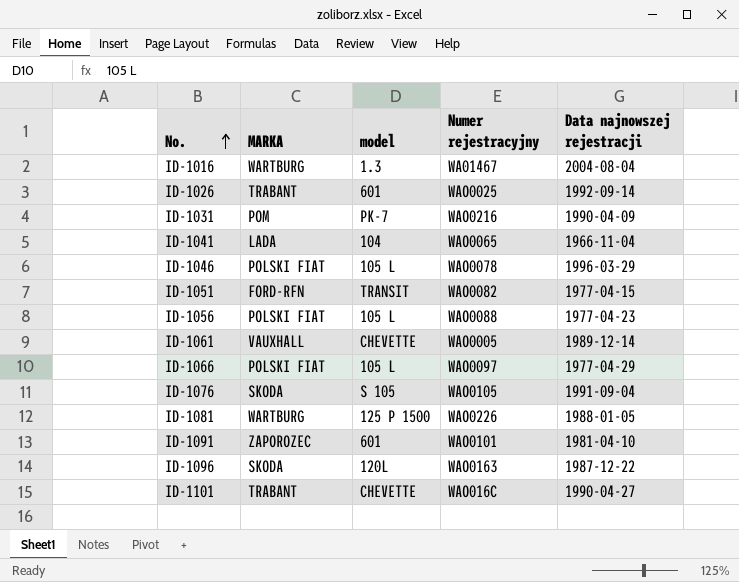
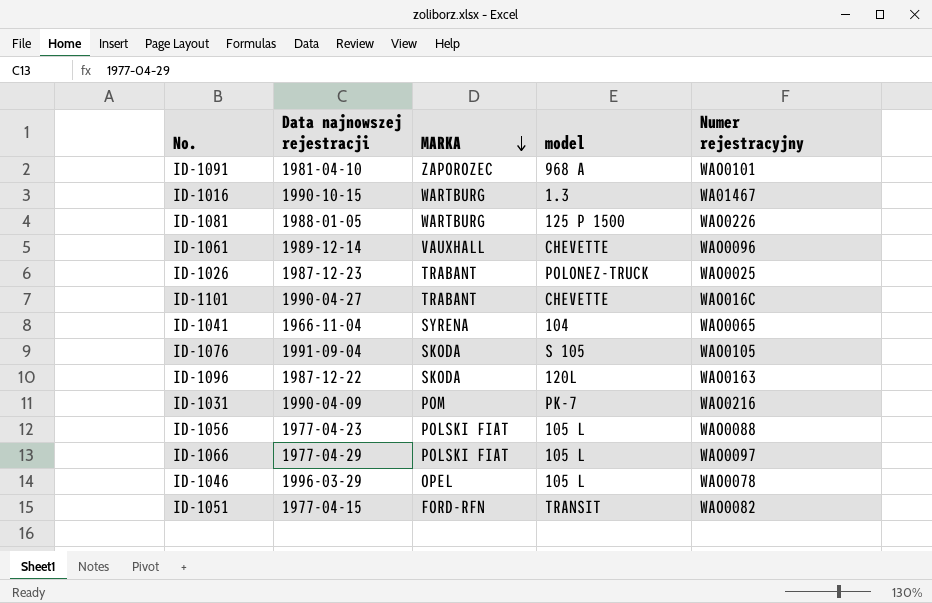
row order: No. ascending -> MARKA descending
column Data najnowszej rejestracji | position: 5 -> 2
ID-1091 | model: 601 -> 968 A
ID-1016 | Data najnowszej rejestracji: 2004-08-04 -> 1990-10-15
ID-1061 | Numer rejestracyjny: WAO0005 -> WAO0096
ID-1026 | Data najnowszej rejestracji: 1992-09-14 -> 1987-12-23
ID-1026 | model: 601 -> POLONEZ-TRUCK
ID-1041 | MARKA: LADA -> SYRENA
ID-1046 | MARKA: POLSKI FIAT -> OPEL

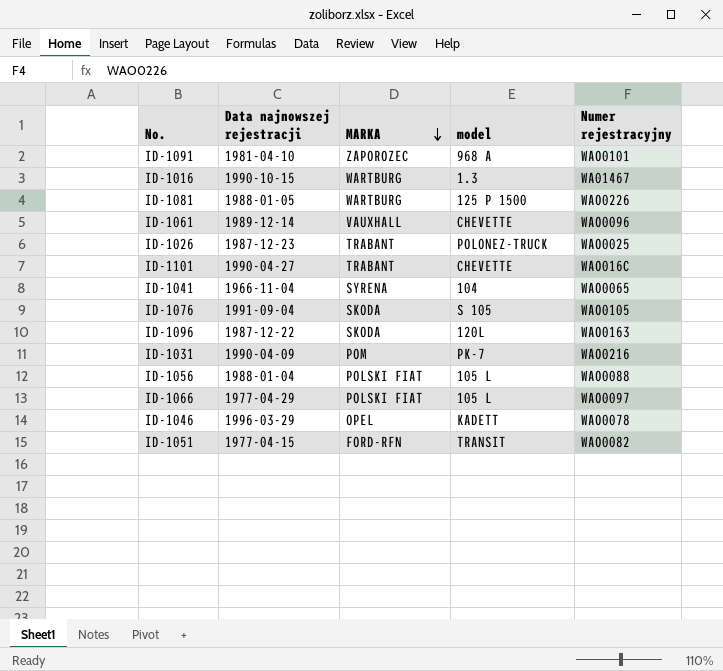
ID-1056 | Data najnowszej rejestracji: 1977-04-23 -> 1988-01-04
ID-1046 | model: 105 L -> KADETT

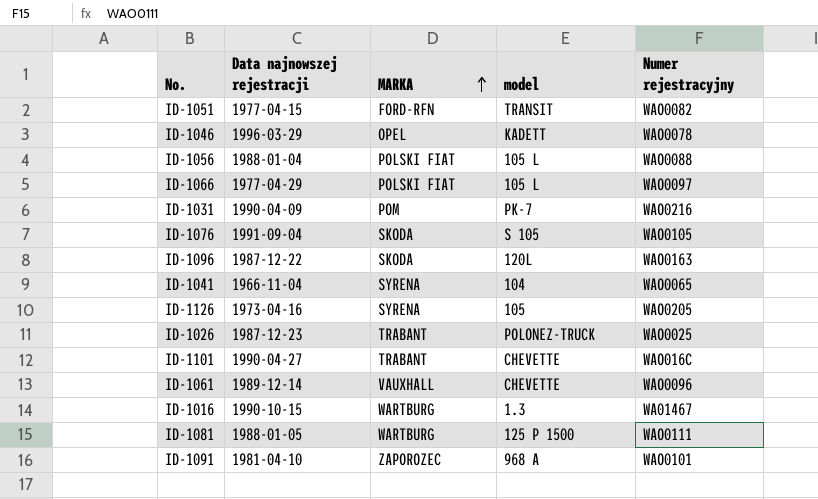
row order: MARKA descending -> MARKA ascending
row ID-1126: none -> 1973-04-16 | SYRENA | 105 | WAO0205
ID-1081 | Numer rejestracyjny: WAO0226 -> WAO0111

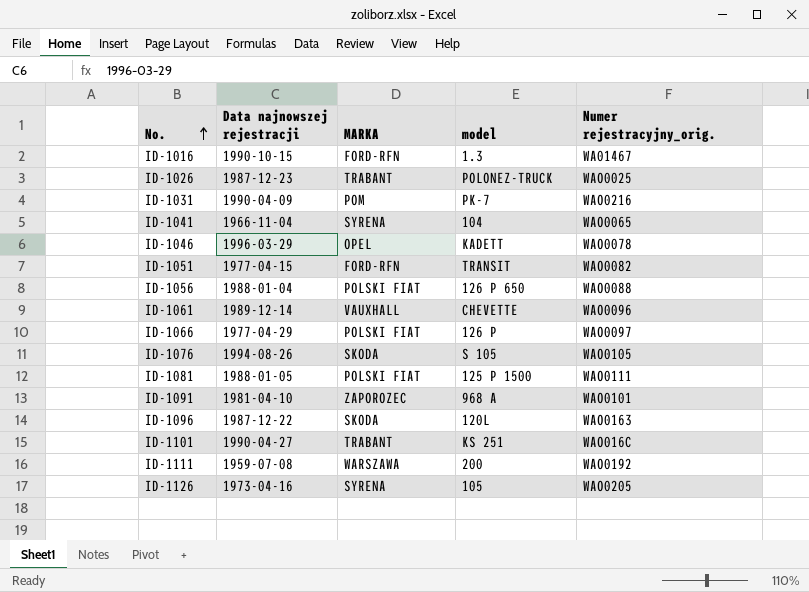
row order: MARKA ascending -> No. ascending
column name: Numer rejestracyjny -> Numer rejestracyjny_orig.
ID-1016 | MARKA: WARTBURG -> FORD-RFN
ID-1056 | model: 105 L -> 126 P 650
ID-1066 | model: 105 L -> 126 P
ID-1076 | Data najnowszej rejestracji: 1991-09-04 -> 1994-08-26
ID-1081 | MARKA: WARTBURG -> POLSKI FIAT
ID-1101 | model: CHEVETTE -> KS 251
row ID-1111: none -> 1959-07-08 | WARSZAWA | 200 | WAO0192

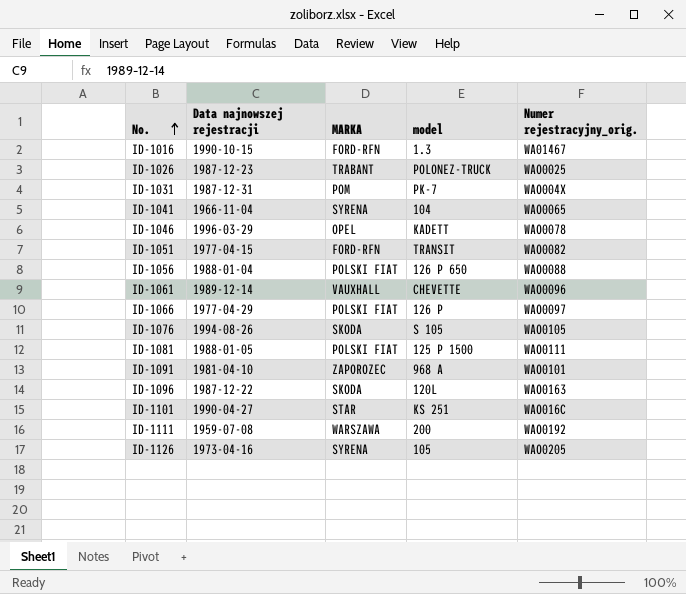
ID-1031 | Data najnowszej rejestracji: 1990-04-09 -> 1987-12-31
ID-1031 | Numer rejestracyjny_orig.: WAO0216 -> WAO004X
ID-1101 | MARKA: TRABANT -> STAR

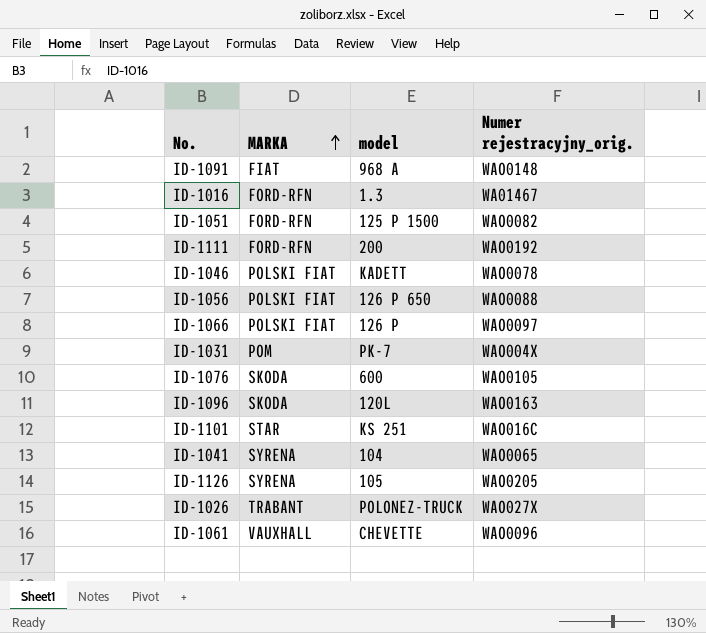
row order: No. ascending -> MARKA ascending
column Data najnowszej rejestracji | position: 2 -> none
row ID-1081: 1988-01-05 | POLSKI FIAT | 125 P 1500 | WAO0111 -> none
ID-1091 | MARKA: ZAPOROZEC -> FIAT
ID-1091 | Numer rejestracyjny_orig.: WAO0101 -> WAO0148
ID-1051 | model: TRANSIT -> 125 P 1500
ID-1111 | MARKA: WARSZAWA -> FORD-RFN
ID-1046 | MARKA: OPEL -> POLSKI FIAT
ID-1076 | model: S 105 -> 600
ID-1026 | Numer rejestracyjny_orig.: WAO0025 -> WAO027X

